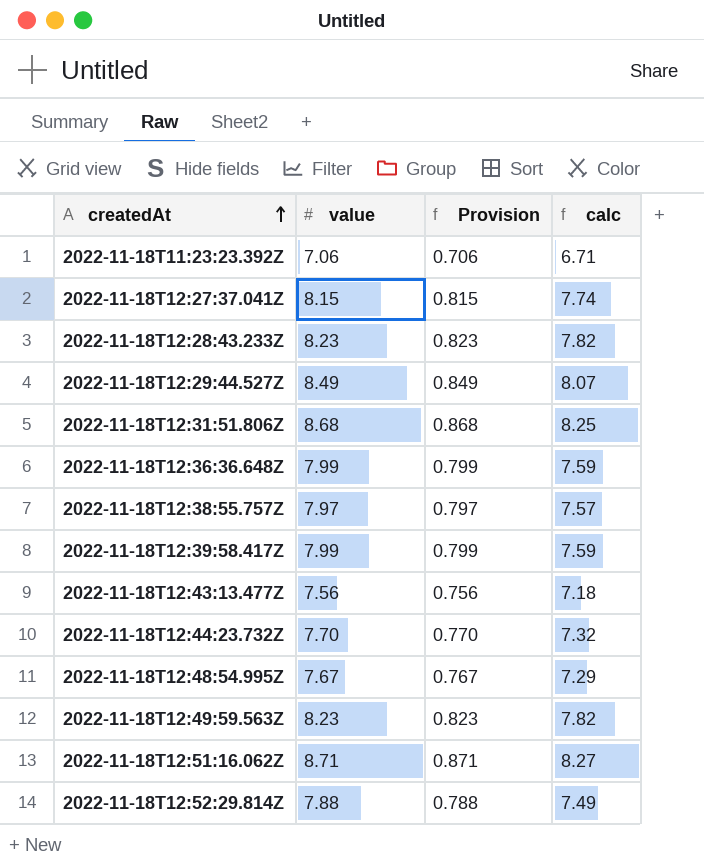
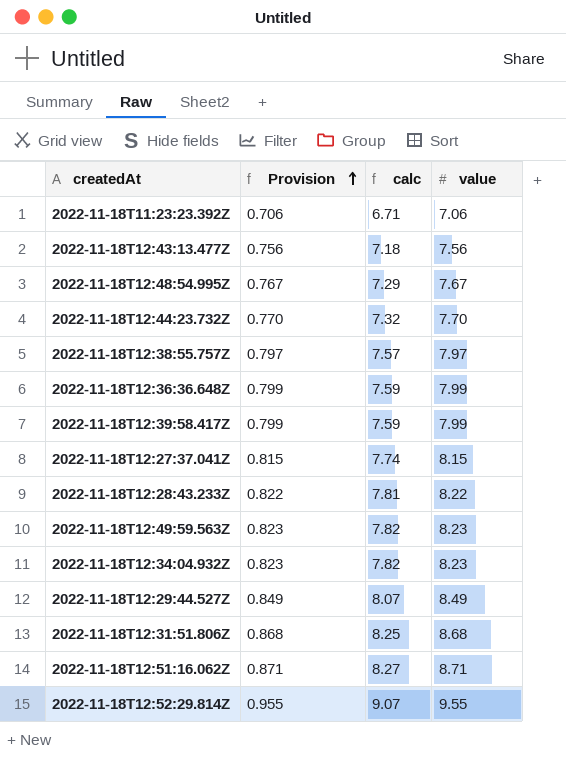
row order: createdAt ascending -> Provision ascending
column value | position: 2 -> 4
2022-11-18T12:28:43.233Z | Provision: 0.823 -> 0.822
2022-11-18T12:28:43.233Z | calc: 7.82 -> 7.81
2022-11-18T12:28:43.233Z | value: 8.23 -> 8.22
row 2022-11-18T12:34:04.932Z: none -> 0.823 | 7.82 | 8.23
2022-11-18T12:52:29.814Z | Provision: 0.788 -> 0.955
2022-11-18T12:52:29.814Z | calc: 7.49 -> 9.07
2022-11-18T12:52:29.814Z | value: 7.88 -> 9.55

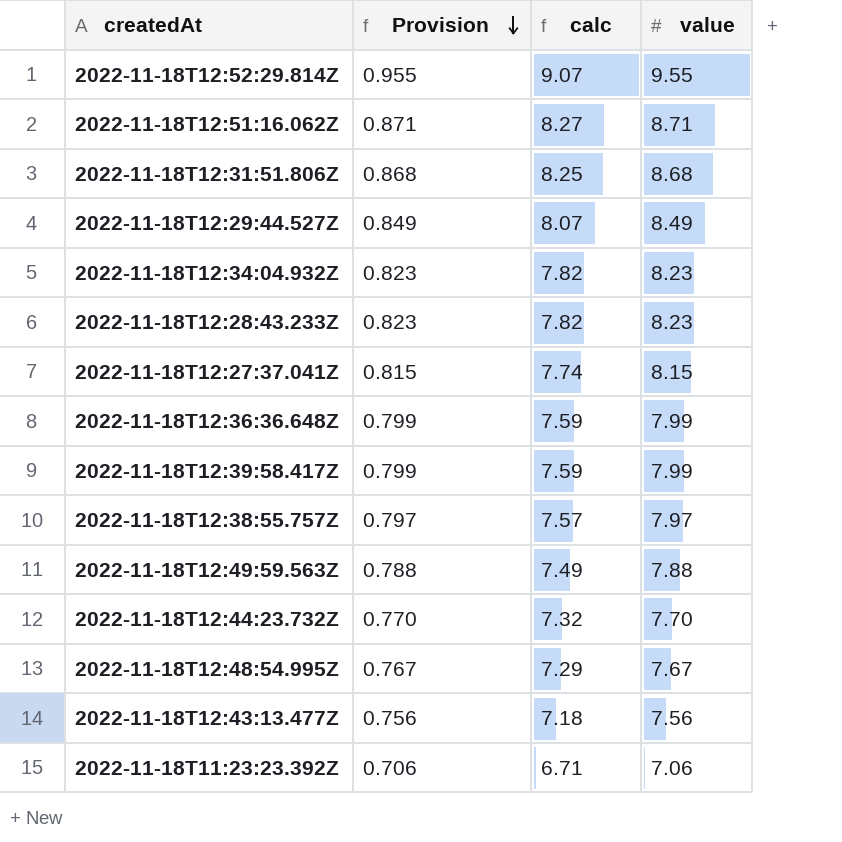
row order: Provision ascending -> Provision descending
2022-11-18T12:28:43.233Z | Provision: 0.822 -> 0.823
2022-11-18T12:28:43.233Z | calc: 7.81 -> 7.82
2022-11-18T12:28:43.233Z | value: 8.22 -> 8.23
2022-11-18T12:49:59.563Z | Provision: 0.823 -> 0.788
2022-11-18T12:49:59.563Z | calc: 7.82 -> 7.49
2022-11-18T12:49:59.563Z | value: 8.23 -> 7.88

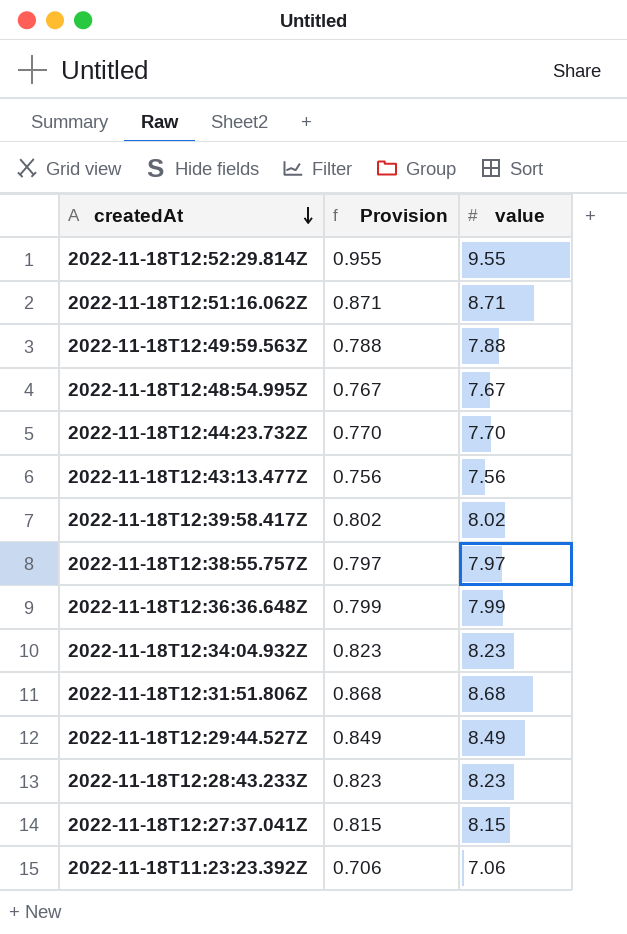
row order: Provision descending -> createdAt descending
column calc | formula: [value] * 0.95 -> none
2022-11-18T12:39:58.417Z | Provision: 0.799 -> 0.802
2022-11-18T12:39:58.417Z | value: 7.99 -> 8.02

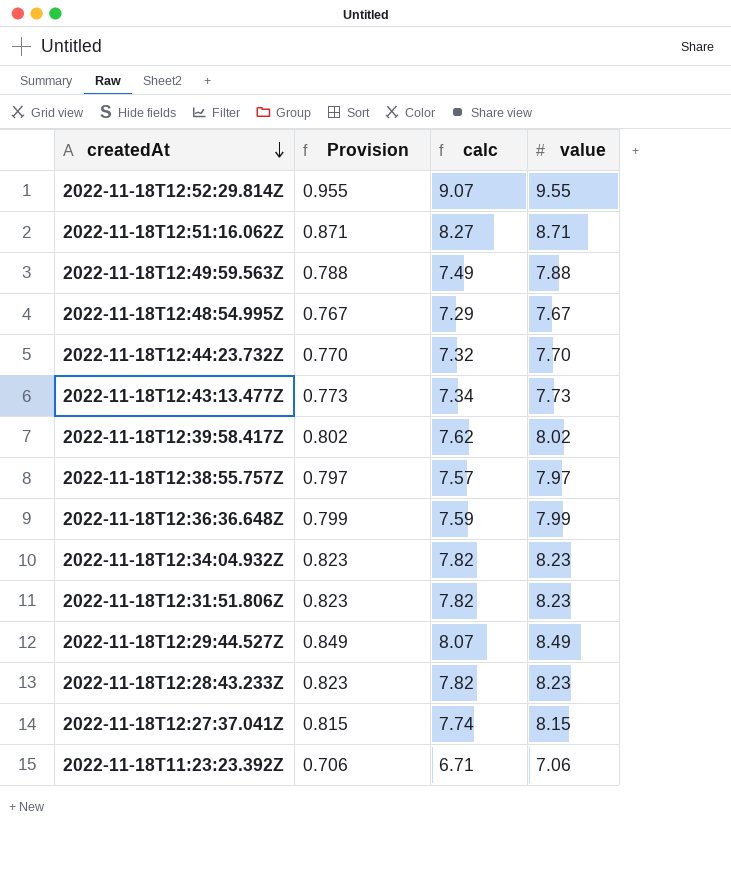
column calc | formula: none -> [value] * 0.95
2022-11-18T12:43:13.477Z | Provision: 0.756 -> 0.773
2022-11-18T12:43:13.477Z | value: 7.56 -> 7.73
2022-11-18T12:31:51.806Z | Provision: 0.868 -> 0.823
2022-11-18T12:31:51.806Z | value: 8.68 -> 8.23

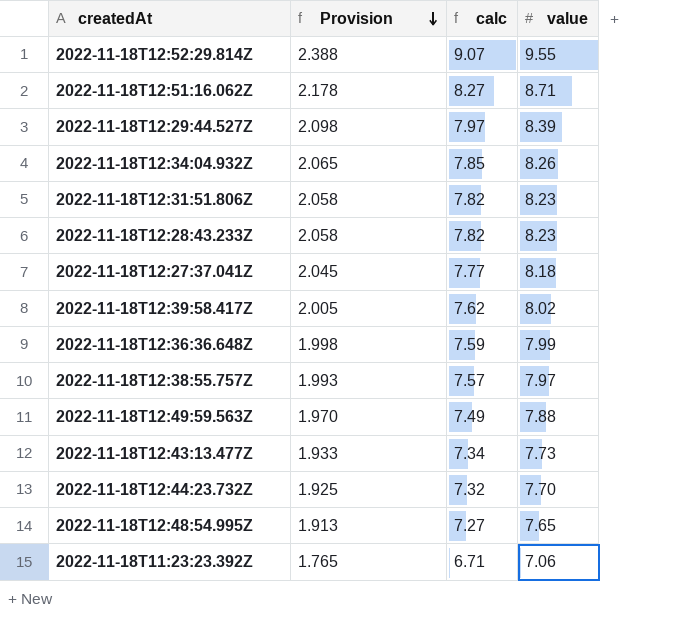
row order: createdAt descending -> Provision descending
column Provision | formula: [value] * 0.1 -> [value] * 0.25
2022-11-18T12:29:44.527Z | calc: 8.07 -> 7.97
2022-11-18T12:29:44.527Z | value: 8.49 -> 8.39
2022-11-18T12:34:04.932Z | calc: 7.82 -> 7.85
2022-11-18T12:34:04.932Z | value: 8.23 -> 8.26
2022-11-18T12:27:37.041Z | calc: 7.74 -> 7.77
2022-11-18T12:27:37.041Z | value: 8.15 -> 8.18
2022-11-18T12:48:54.995Z | calc: 7.29 -> 7.27
2022-11-18T12:48:54.995Z | value: 7.67 -> 7.65

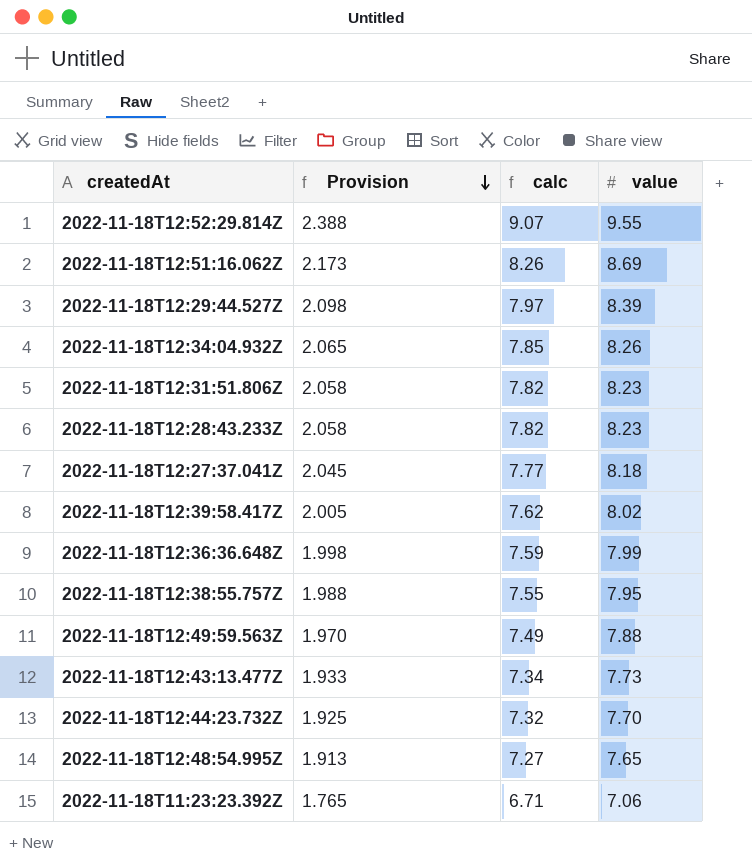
2022-11-18T12:51:16.062Z | Provision: 2.178 -> 2.173
2022-11-18T12:51:16.062Z | calc: 8.27 -> 8.26
2022-11-18T12:51:16.062Z | value: 8.71 -> 8.69
2022-11-18T12:38:55.757Z | Provision: 1.993 -> 1.988
2022-11-18T12:38:55.757Z | calc: 7.57 -> 7.55
2022-11-18T12:38:55.757Z | value: 7.97 -> 7.95

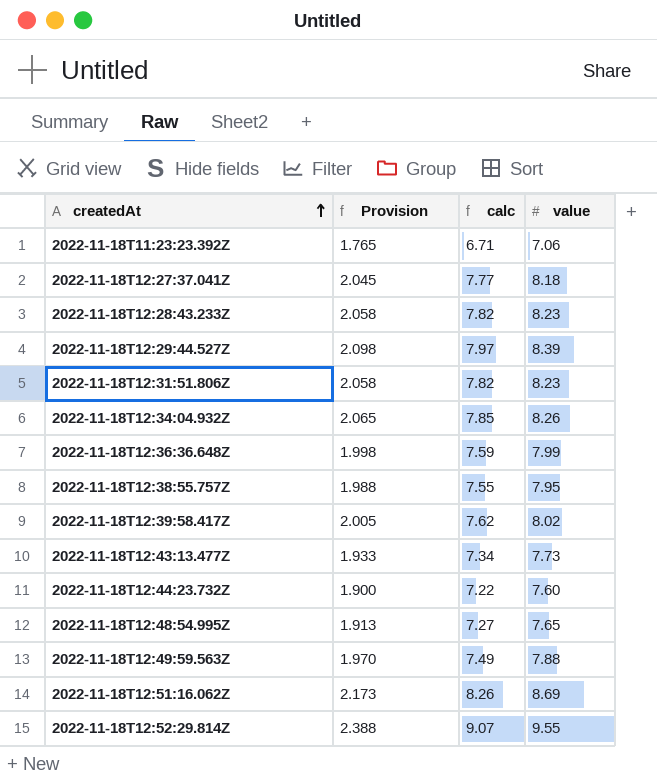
row order: Provision descending -> createdAt ascending
2022-11-18T12:44:23.732Z | Provision: 1.925 -> 1.900
2022-11-18T12:44:23.732Z | calc: 7.32 -> 7.22
2022-11-18T12:44:23.732Z | value: 7.70 -> 7.60

